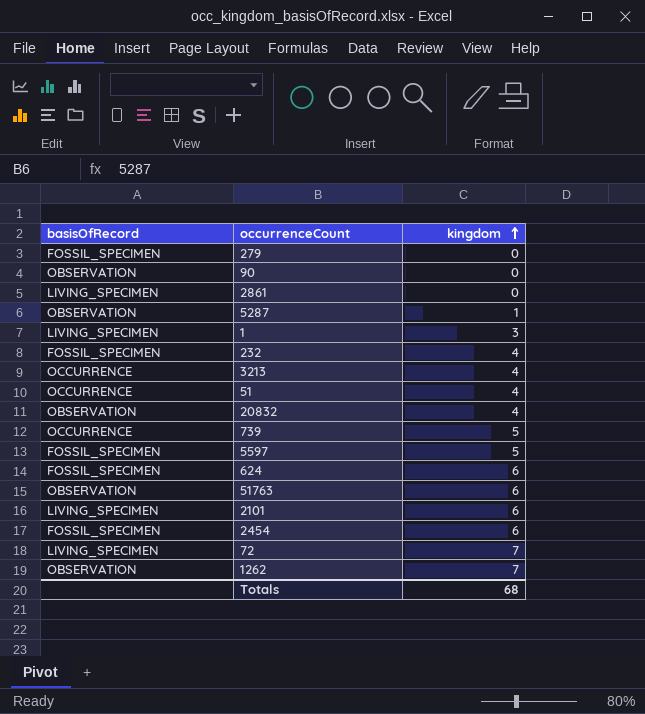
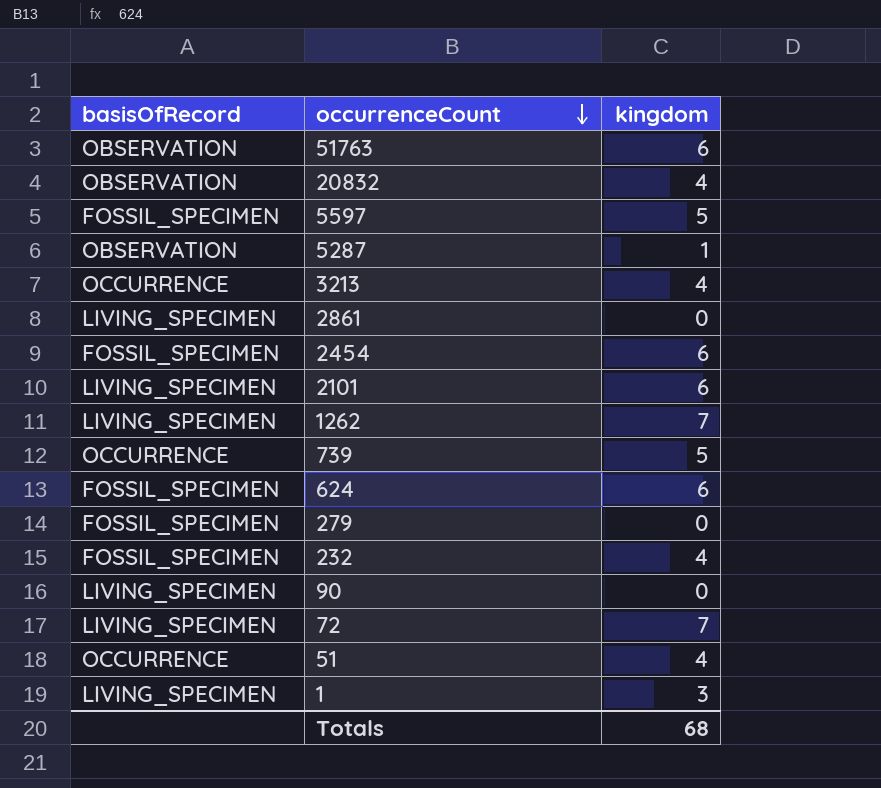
row order: kingdom ascending -> occurrenceCount descending
1262 | basisOfRecord: OBSERVATION -> LIVING_SPECIMEN
90 | basisOfRecord: OBSERVATION -> LIVING_SPECIMEN

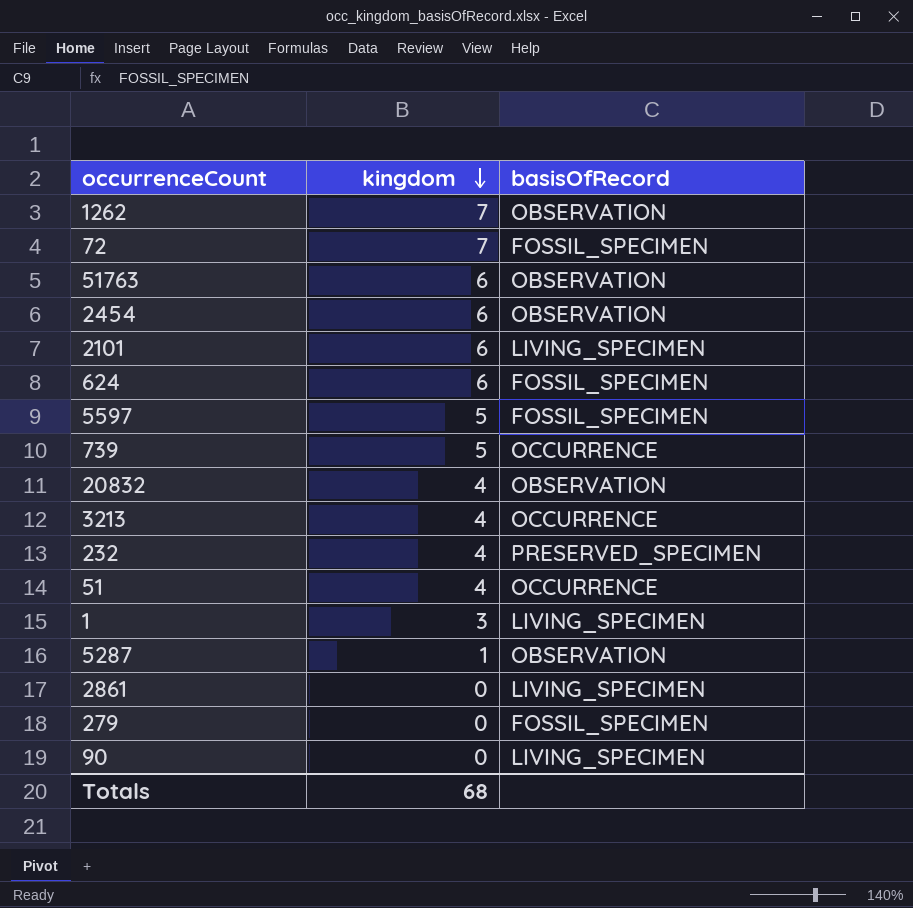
row order: occurrenceCount descending -> kingdom descending
column basisOfRecord | position: 1 -> 3
1262 | basisOfRecord: LIVING_SPECIMEN -> OBSERVATION
72 | basisOfRecord: LIVING_SPECIMEN -> FOSSIL_SPECIMEN
2454 | basisOfRecord: FOSSIL_SPECIMEN -> OBSERVATION
232 | basisOfRecord: FOSSIL_SPECIMEN -> PRESERVED_SPECIMEN

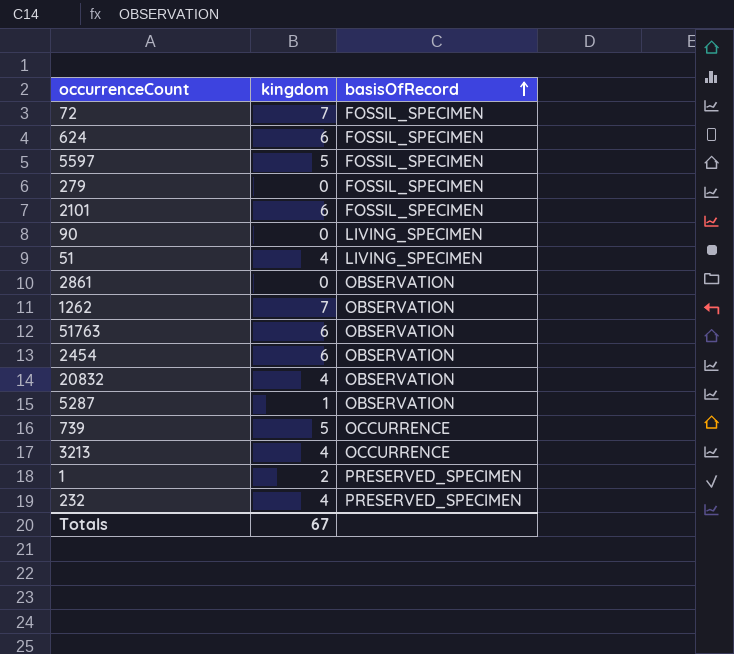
row order: kingdom descending -> basisOfRecord ascending
2101 | basisOfRecord: LIVING_SPECIMEN -> FOSSIL_SPECIMEN
51 | basisOfRecord: OCCURRENCE -> LIVING_SPECIMEN
2861 | basisOfRecord: LIVING_SPECIMEN -> OBSERVATION
1 | kingdom: 3 -> 2
1 | basisOfRecord: LIVING_SPECIMEN -> PRESERVED_SPECIMEN
Totals | kingdom: 68 -> 67

